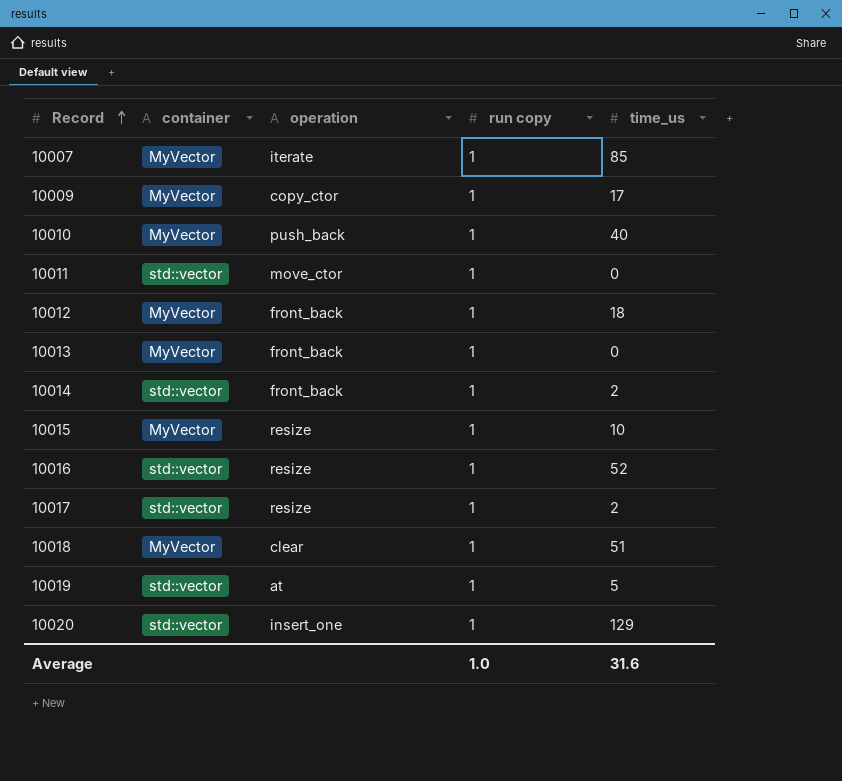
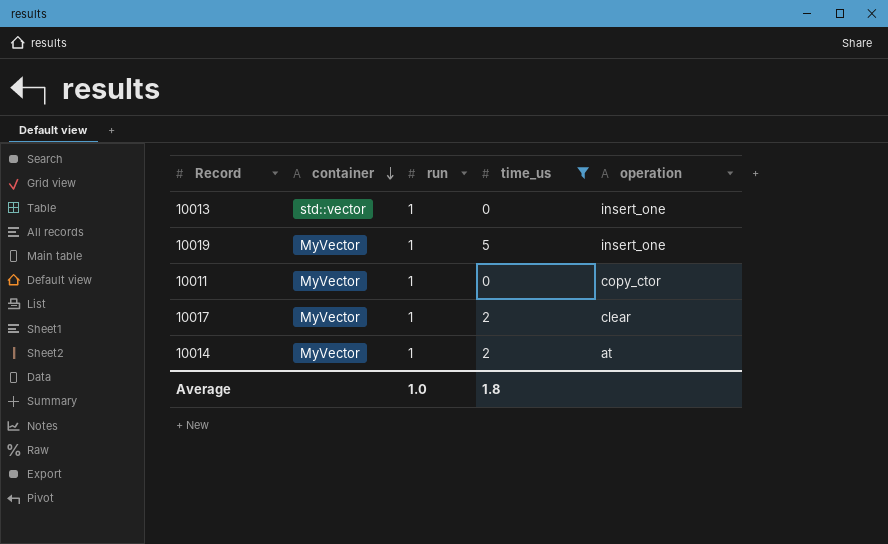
filter: none -> time_us <= 5
row order: Record ascending -> container descending
column name: run copy -> run
column operation | position: 3 -> 5
10013 | container: MyVector -> std::vector
10013 | operation: front_back -> insert_one
10019 | container: std::vector -> MyVector
10019 | operation: at -> insert_one
10011 | container: std::vector -> MyVector
10011 | operation: move_ctor -> copy_ctor
10017 | container: std::vector -> MyVector
10017 | operation: resize -> clear
10014 | container: std::vector -> MyVector
10014 | operation: front_back -> at
Average | time_us: 31.6 -> 1.8

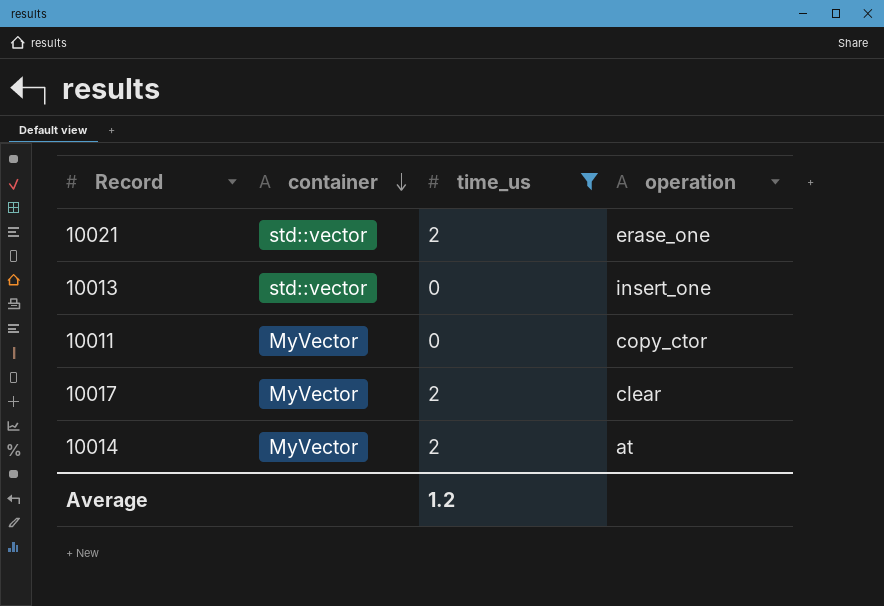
column run | position: 3 -> none
row 10019: MyVector | 1 | 5 | insert_one -> none
row 10021: none -> std::vector | 2 | erase_one
Average | time_us: 1.8 -> 1.2

